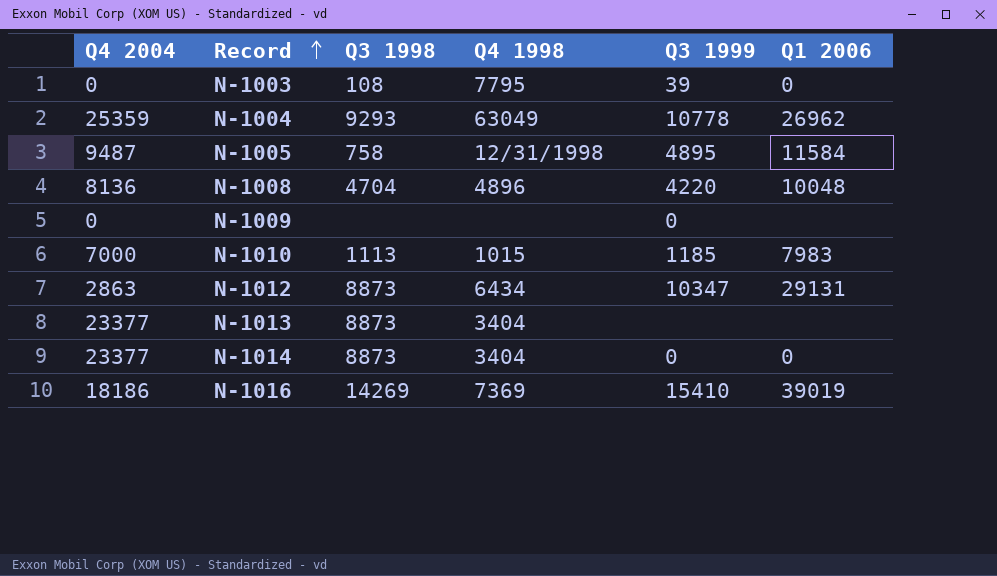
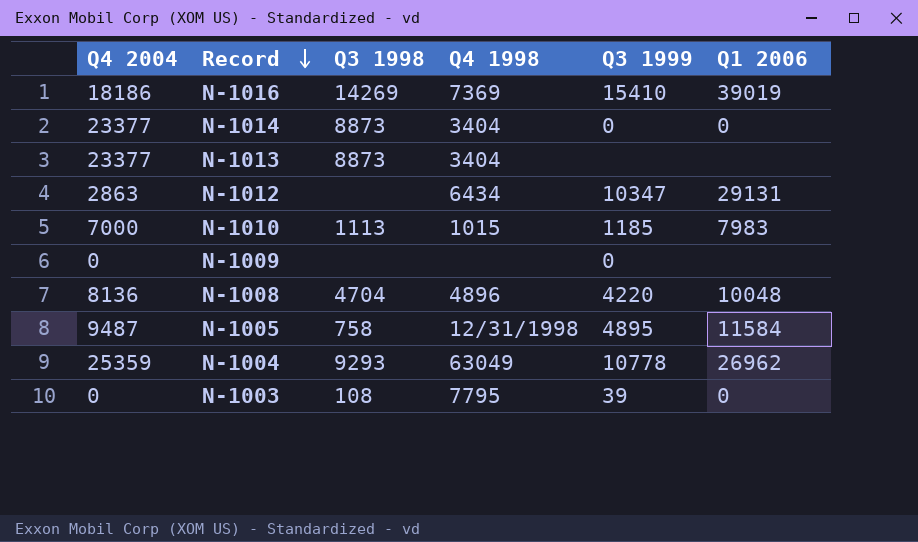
row order: Record ascending -> Record descending
N-1012 | Q3 1998: 8873 -> none

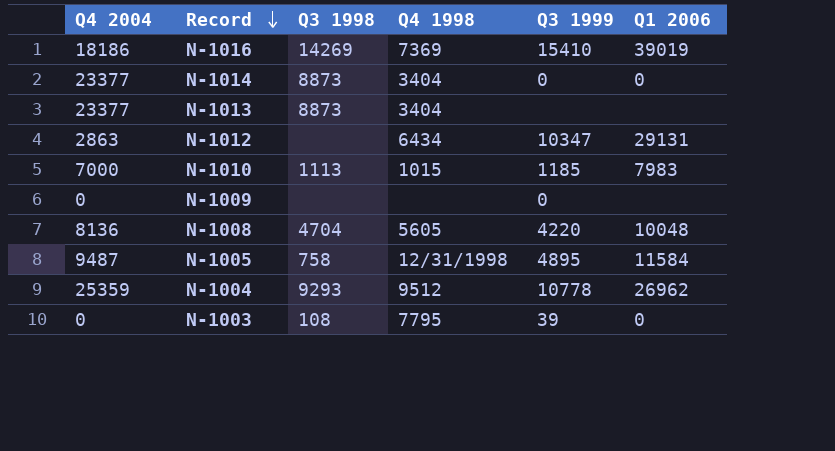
N-1008 | Q4 1998: 4896 -> 5605
N-1004 | Q4 1998: 63049 -> 9512

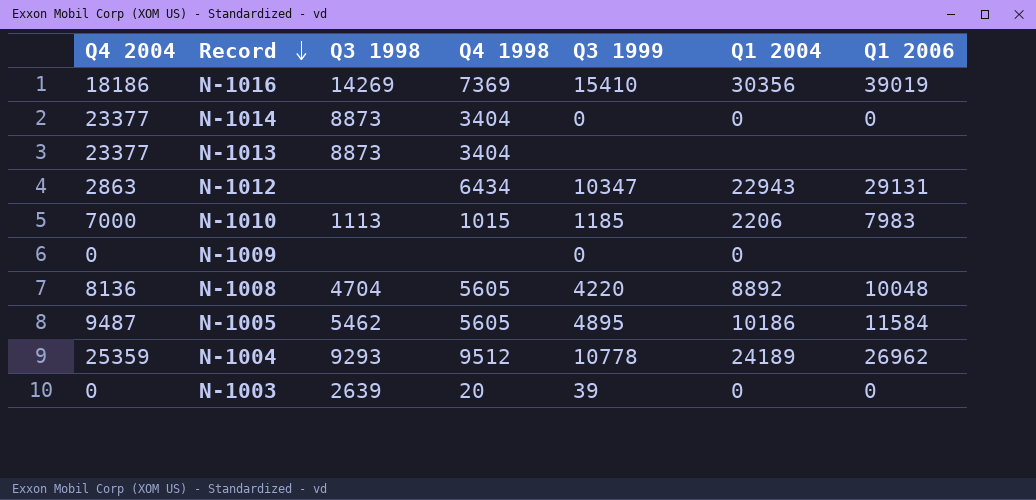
column Q1 2004 | position: none -> 6
N-1005 | Q3 1998: 758 -> 5462
N-1005 | Q4 1998: 12/31/1998 -> 5605
N-1003 | Q3 1998: 108 -> 2639
N-1003 | Q4 1998: 7795 -> 20

